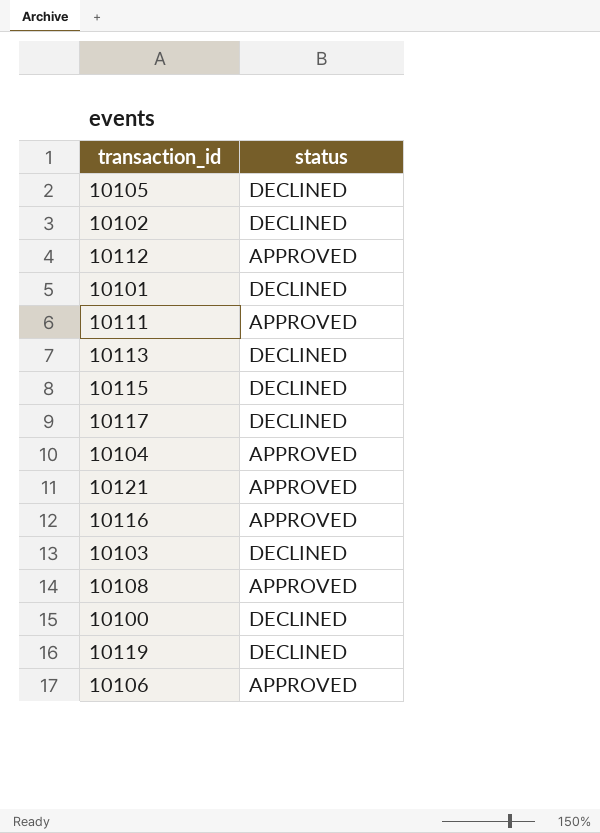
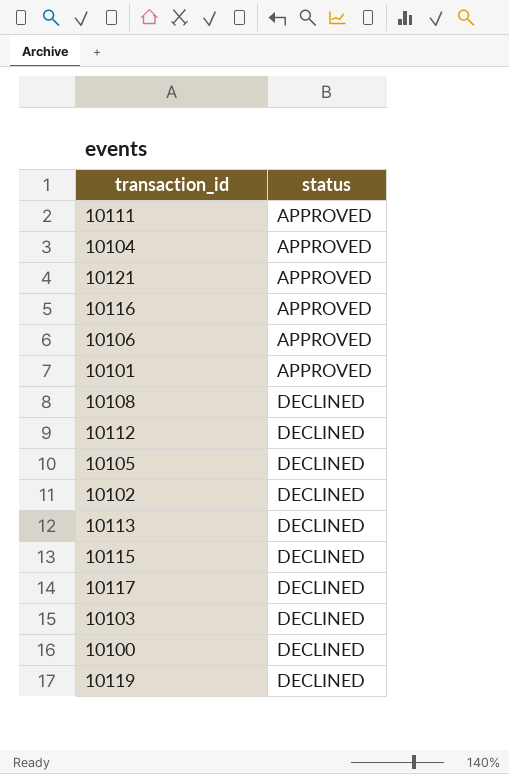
row order: none -> status ascending
10101 | status: DECLINED -> APPROVED
10108 | status: APPROVED -> DECLINED
10112 | status: APPROVED -> DECLINED

